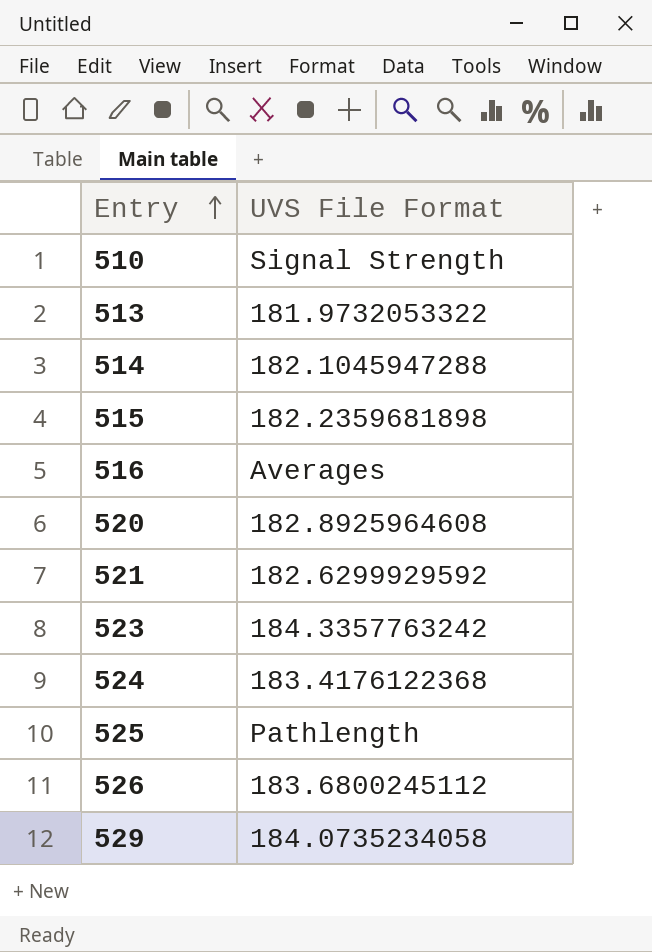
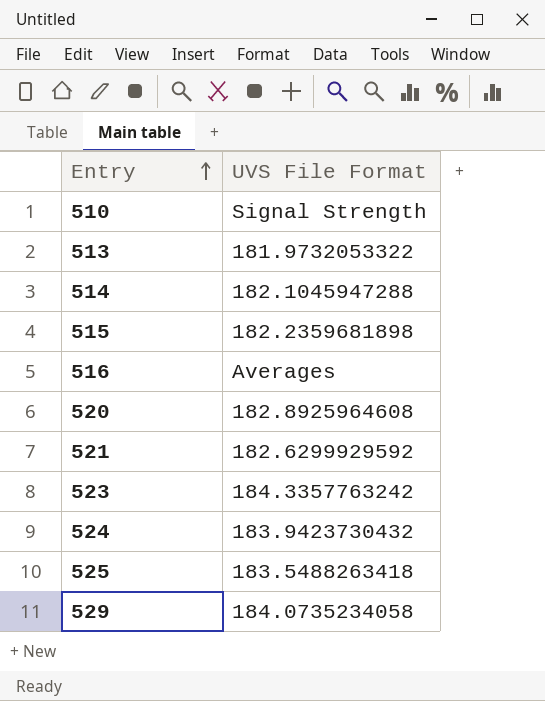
row 526: 183.6800245112 -> none
524 | UVS File Format: 183.4176122368 -> 183.9423730432
525 | UVS File Format: Pathlength -> 183.5488263418

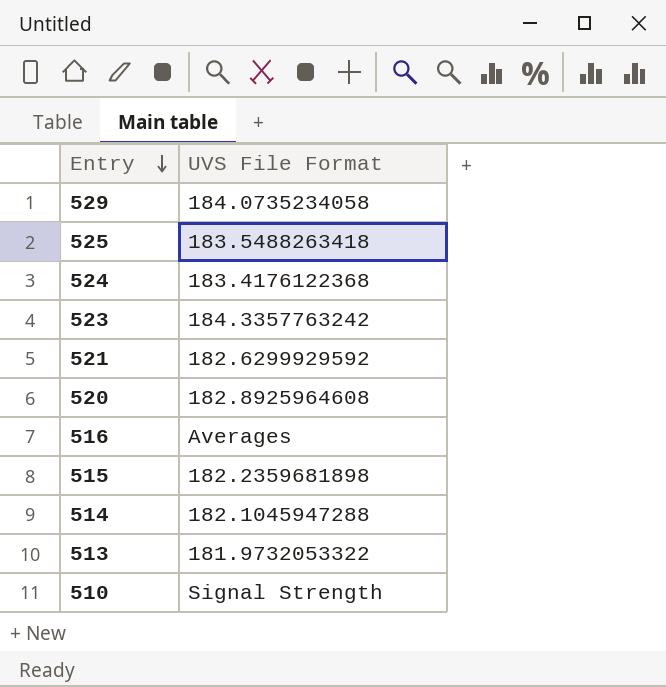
row order: Entry ascending -> Entry descending
524 | UVS File Format: 183.9423730432 -> 183.4176122368

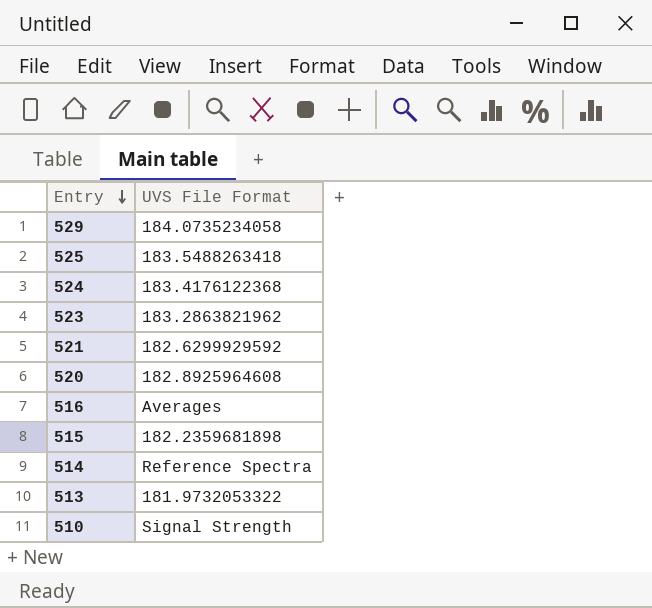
523 | UVS File Format: 184.3357763242 -> 183.2863821962
514 | UVS File Format: 182.1045947288 -> Reference Spectra

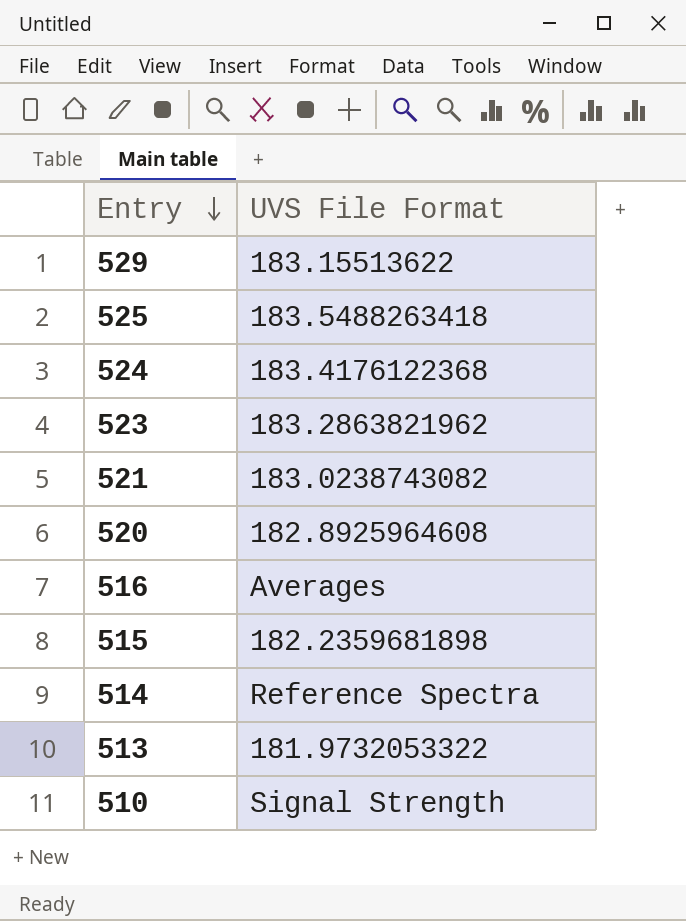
529 | UVS File Format: 184.0735234058 -> 183.15513622
521 | UVS File Format: 182.6299929592 -> 183.0238743082

